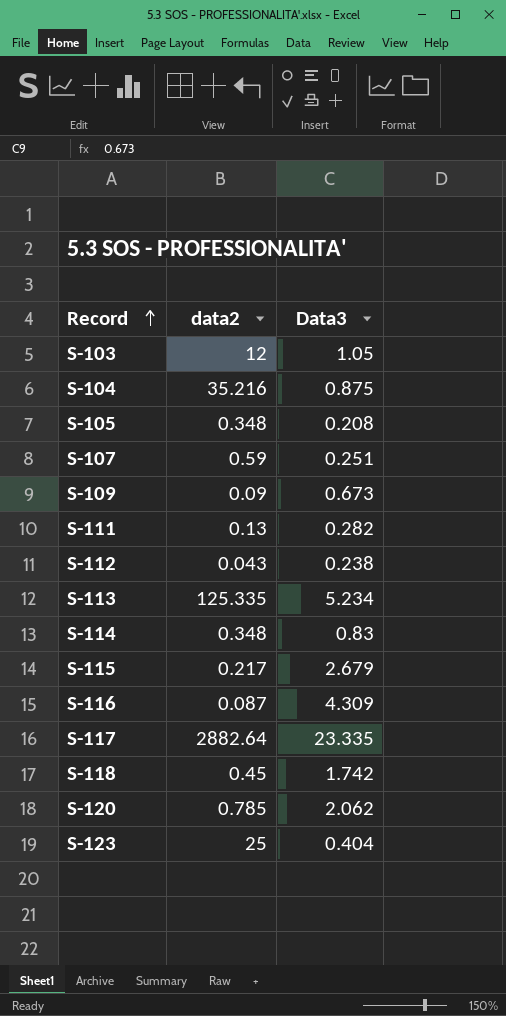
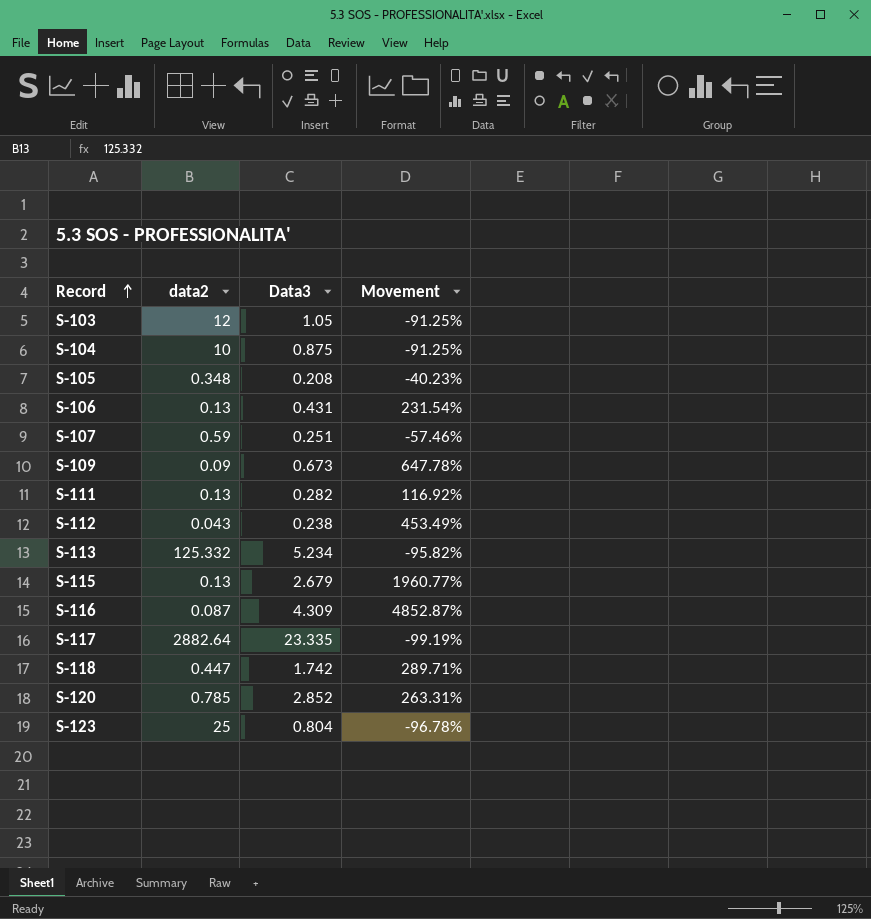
column Movement | formula: none -> ([Data3] - [data2]) / [data2]
row S-114: 0.348 | 0.83 -> none
S-104 | data2: 35.216 -> 10
row S-106: none -> 0.13 | 0.431 | 231.54%
S-113 | data2: 125.335 -> 125.332
S-115 | data2: 0.217 -> 0.13
S-118 | data2: 0.45 -> 0.447
S-120 | Data3: 2.062 -> 2.852
S-123 | Data3: 0.404 -> 0.804

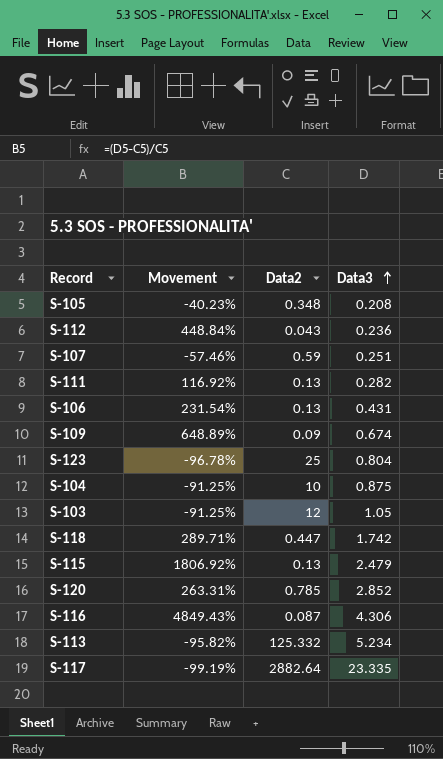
row order: Record ascending -> Data3 ascending
column Movement | position: 4 -> 2
column name: data2 -> Data2
S-112 | Movement: 453.49% -> 448.84%
S-112 | Data3: 0.238 -> 0.236
S-109 | Movement: 647.78% -> 648.89%
S-109 | Data3: 0.673 -> 0.674
S-115 | Movement: 1960.77% -> 1806.92%
S-115 | Data3: 2.679 -> 2.479
S-116 | Movement: 4852.87% -> 4849.43%
S-116 | Data3: 4.309 -> 4.306

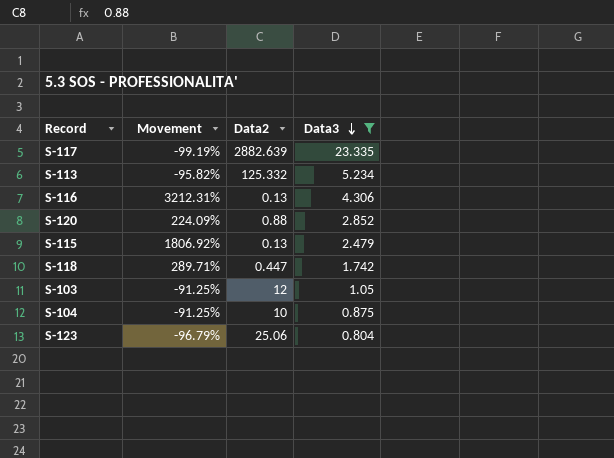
filter: none -> Data3 >= 0.804
row order: Data3 ascending -> Data3 descending
S-117 | Data2: 2882.64 -> 2882.639
S-116 | Movement: 4849.43% -> 3212.31%
S-116 | Data2: 0.087 -> 0.13
S-120 | Movement: 263.31% -> 224.09%
S-120 | Data2: 0.785 -> 0.88
S-123 | Movement: -96.78% -> -96.79%
S-123 | Data2: 25 -> 25.06

